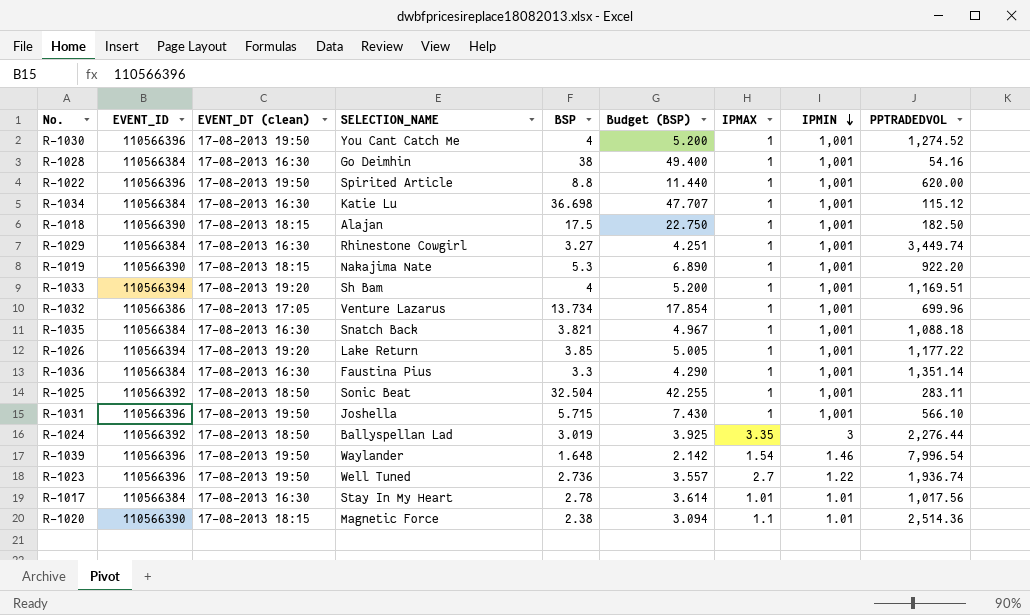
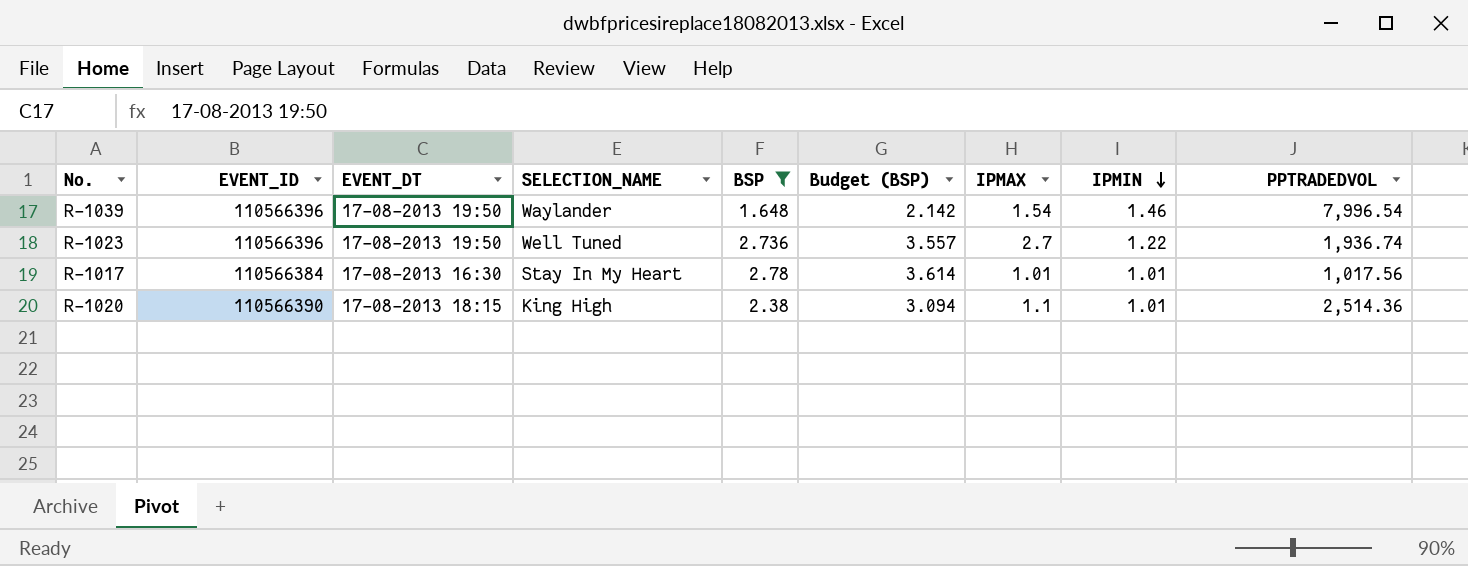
filter: none -> BSP <= 2.78
column name: EVENT_DT (clean) -> EVENT_DT
R-1020 | SELECTION_NAME: Magnetic Force -> King High

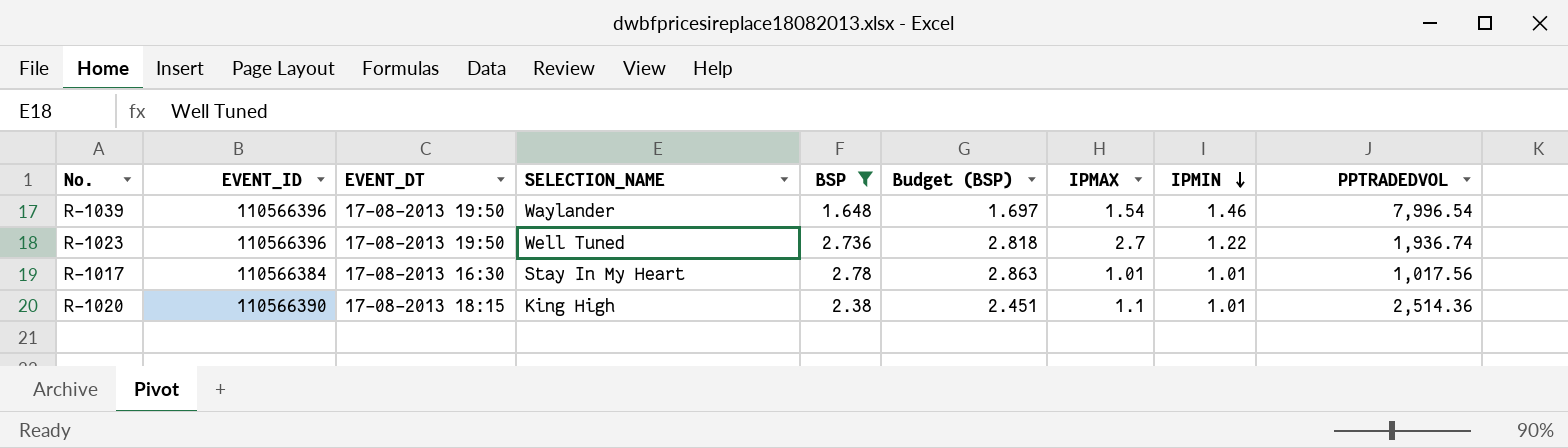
column Budget (BSP) | formula: [BSP] * 1.3 -> [BSP] * 1.03

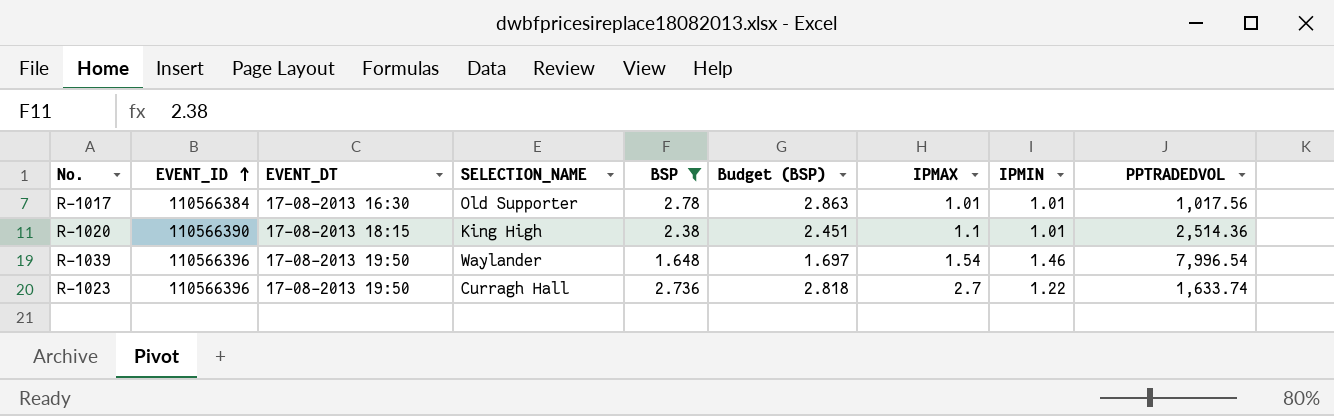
row order: IPMIN descending -> EVENT_ID ascending
R-1017 | SELECTION_NAME: Stay In My Heart -> Old Supporter
R-1023 | SELECTION_NAME: Well Tuned -> Curragh Hall
R-1023 | PPTRADEDVOL: 1,936.74 -> 1,633.74

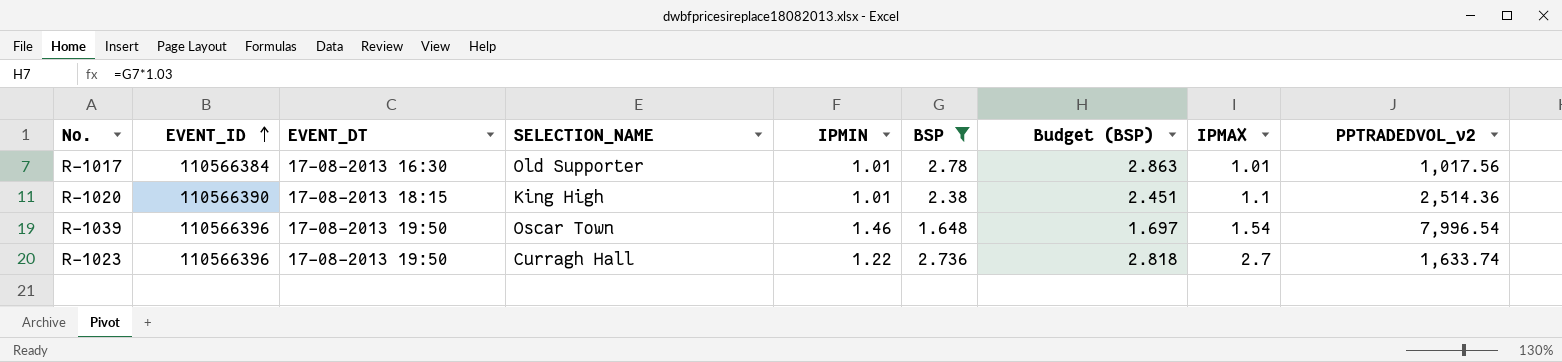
column IPMIN | position: 8 -> 5
column name: PPTRADEDVOL -> PPTRADEDVOL_v2
R-1039 | SELECTION_NAME: Waylander -> Oscar Town

